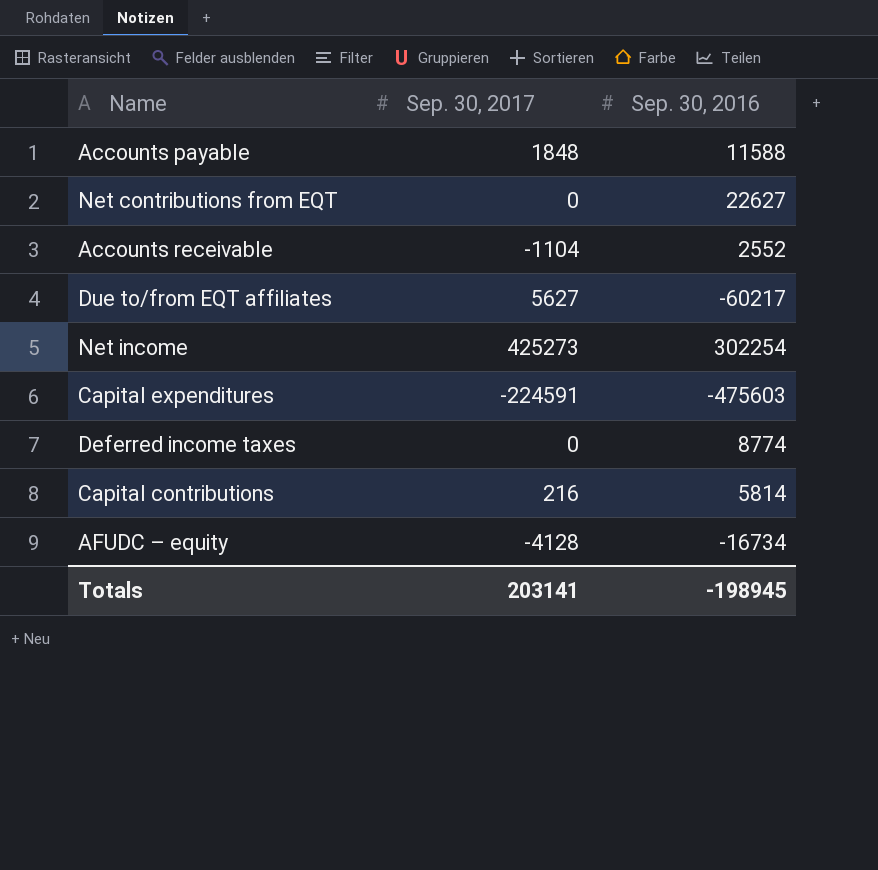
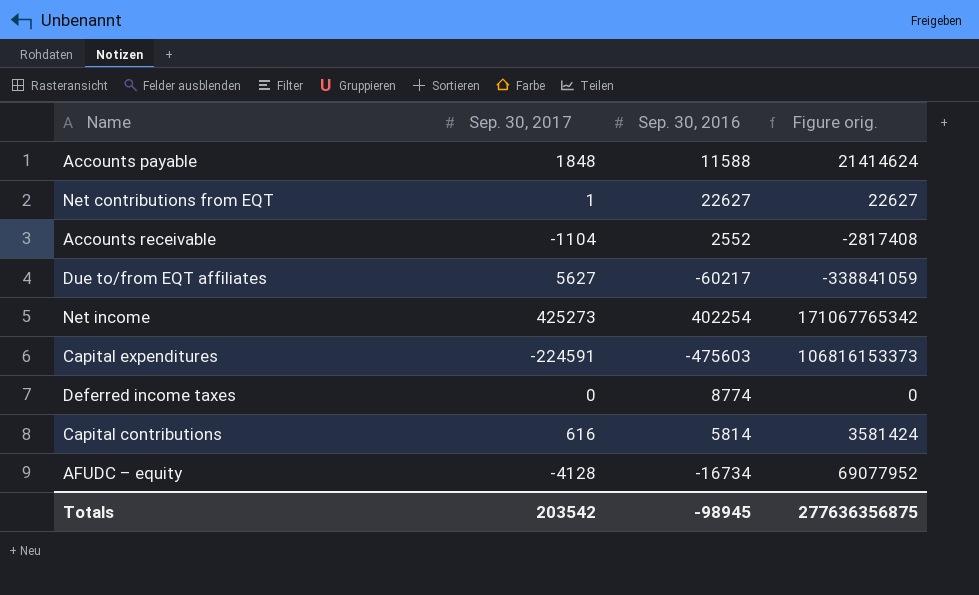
column Figure orig. | formula: none -> [Sep. 30, 2017] * [Sep. 30, 2016]
Net contributions from EQT | Sep. 30, 2017: 0 -> 1
Net income | Sep. 30, 2016: 302254 -> 402254
Capital contributions | Sep. 30, 2017: 216 -> 616
Totals | Sep. 30, 2017: 203141 -> 203542
Totals | Sep. 30, 2016: -198945 -> -98945

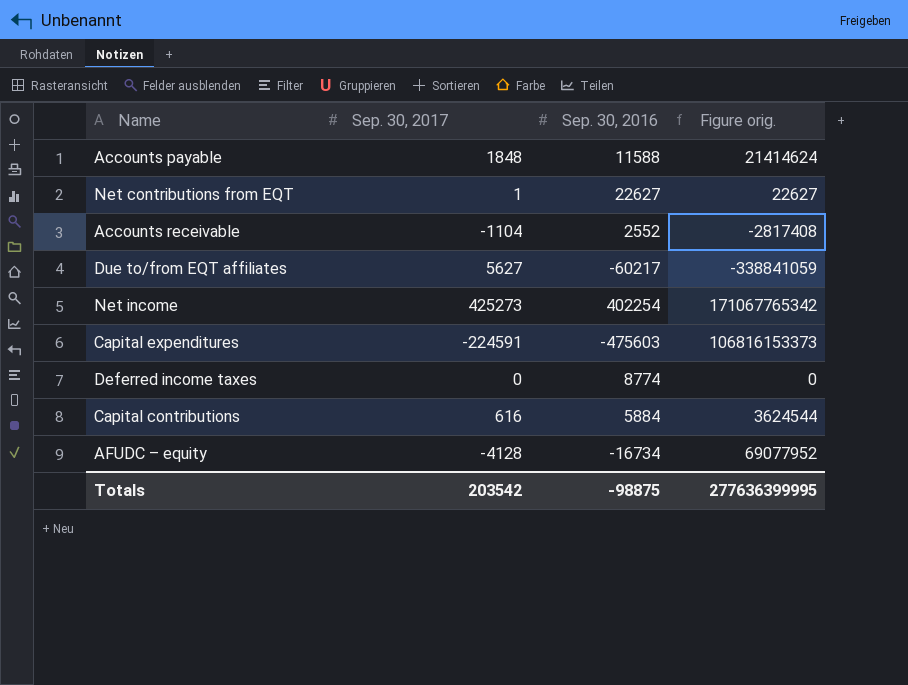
Capital contributions | Sep. 30, 2016: 5814 -> 5884
Capital contributions | Figure orig.: 3581424 -> 3624544
Totals | Sep. 30, 2016: -98945 -> -98875
Totals | Figure orig.: 277636356875 -> 277636399995

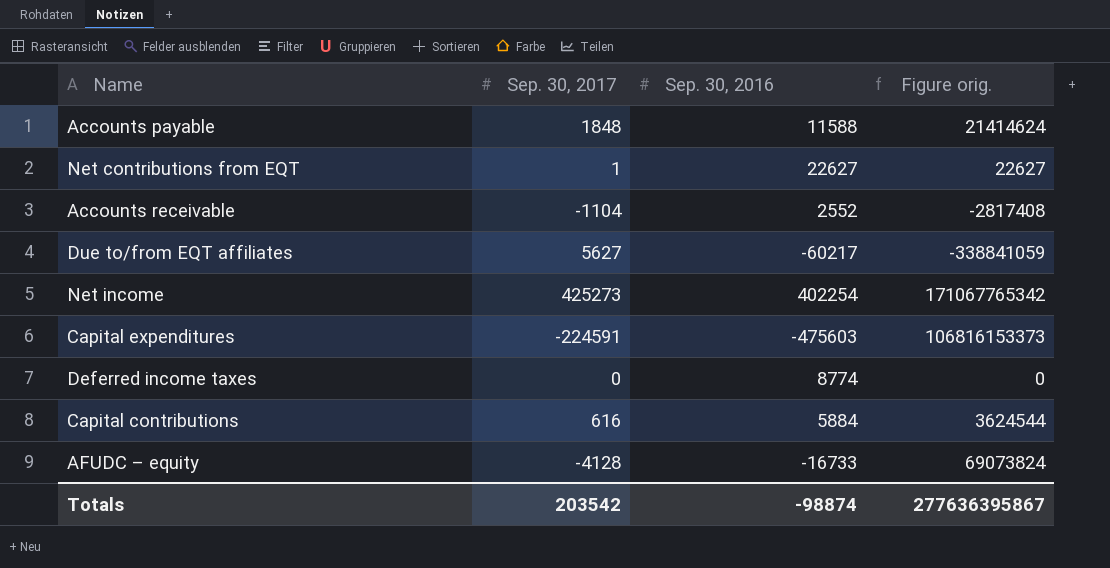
AFUDC – equity | Sep. 30, 2016: -16734 -> -16733
AFUDC – equity | Figure orig.: 69077952 -> 69073824
Totals | Sep. 30, 2016: -98875 -> -98874
Totals | Figure orig.: 277636399995 -> 277636395867

